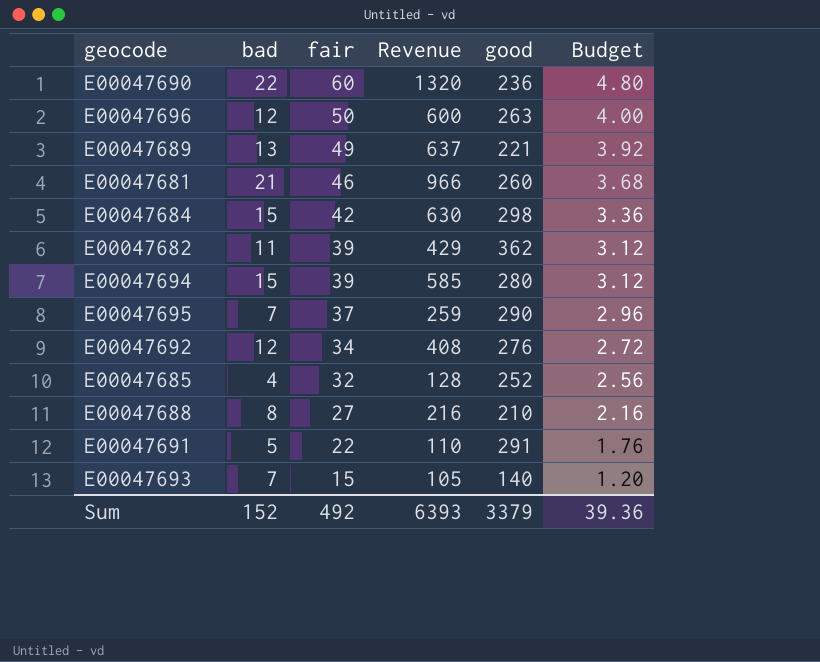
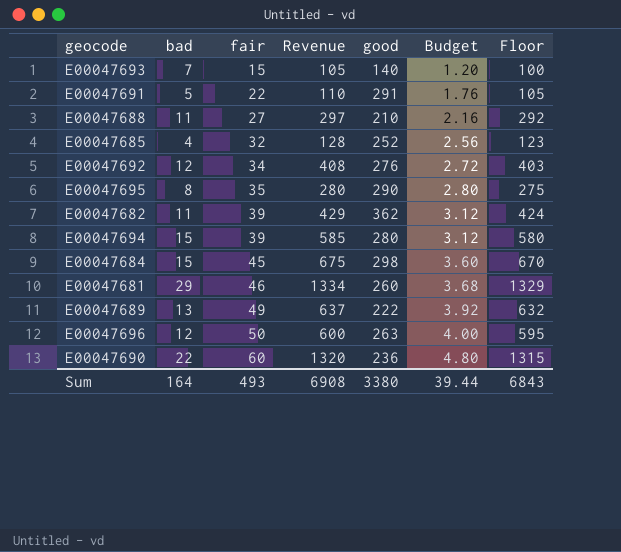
row order: fair descending -> fair ascending
column Floor | formula: none -> [Revenue] - 5
E00047688 | bad: 8 -> 11
E00047688 | Revenue: 216 -> 297
E00047695 | bad: 7 -> 8
E00047695 | fair: 37 -> 35
E00047695 | Revenue: 259 -> 280
E00047695 | Budget: 2.96 -> 2.80
E00047684 | fair: 42 -> 45
E00047684 | Revenue: 630 -> 675
E00047684 | Budget: 3.36 -> 3.60
E00047681 | bad: 21 -> 29
E00047681 | Revenue: 966 -> 1334
E00047689 | good: 221 -> 222
Sum | bad: 152 -> 164
Sum | fair: 492 -> 493
Sum | Revenue: 6393 -> 6908
Sum | good: 3379 -> 3380
Sum | Budget: 39.36 -> 39.44

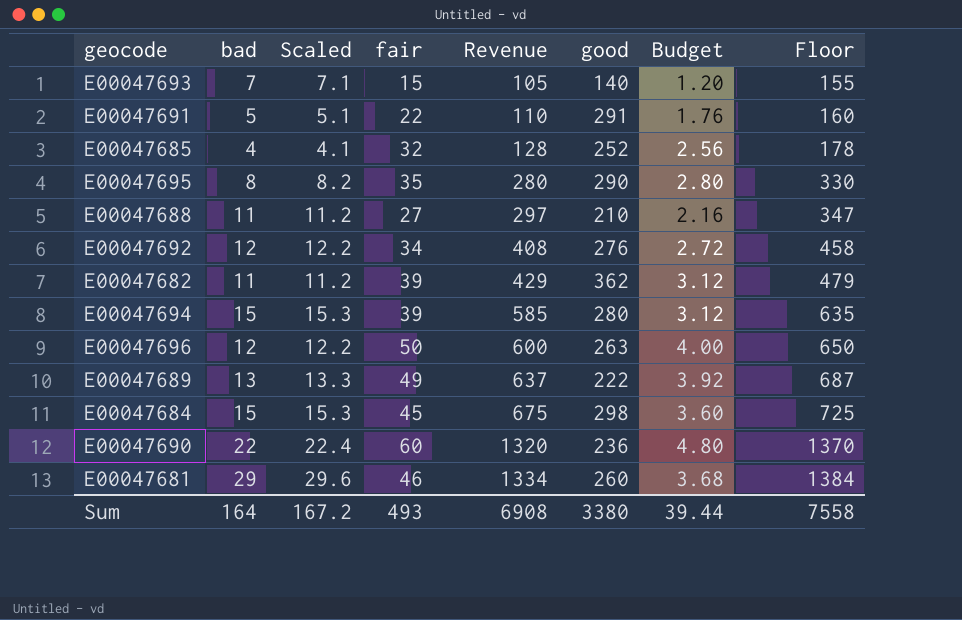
row order: fair ascending -> Revenue ascending
column Scaled | formula: none -> [bad] * 1.02
column Floor | formula: [Revenue] - 5 -> [Revenue] + 50
Sum | Floor: 6843 -> 7558

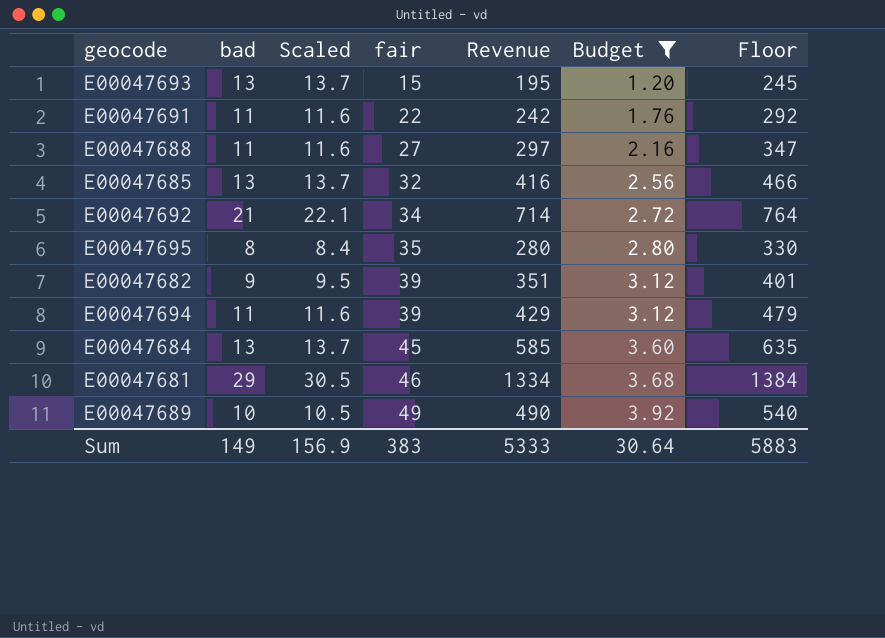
filter: none -> Budget <= 3.92
row order: Revenue ascending -> fair ascending
column good | position: 6 -> none
column Scaled | formula: [bad] * 1.02 -> [bad] * 1.05
E00047693 | bad: 7 -> 13
E00047693 | Revenue: 105 -> 195
E00047693 | Floor: 155 -> 245
E00047691 | bad: 5 -> 11
E00047691 | Revenue: 110 -> 242
E00047691 | Floor: 160 -> 292
E00047685 | bad: 4 -> 13
E00047685 | Revenue: 128 -> 416
E00047685 | Floor: 178 -> 466
E00047692 | bad: 12 -> 21
E00047692 | Revenue: 408 -> 714
E00047692 | Floor: 458 -> 764
E00047682 | bad: 11 -> 9
E00047682 | Revenue: 429 -> 351
E00047682 | Floor: 479 -> 401
E00047694 | bad: 15 -> 11
E00047694 | Revenue: 585 -> 429
E00047694 | Floor: 635 -> 479
E00047684 | bad: 15 -> 13
E00047684 | Revenue: 675 -> 585
E00047684 | Floor: 725 -> 635
E00047689 | bad: 13 -> 10
E00047689 | Revenue: 637 -> 490
E00047689 | Floor: 687 -> 540
Sum | bad: 164 -> 149
Sum | Scaled: 167.2 -> 156.9
Sum | fair: 493 -> 383
Sum | Revenue: 6908 -> 5333
Sum | Budget: 39.44 -> 30.64
Sum | Floor: 7558 -> 5883

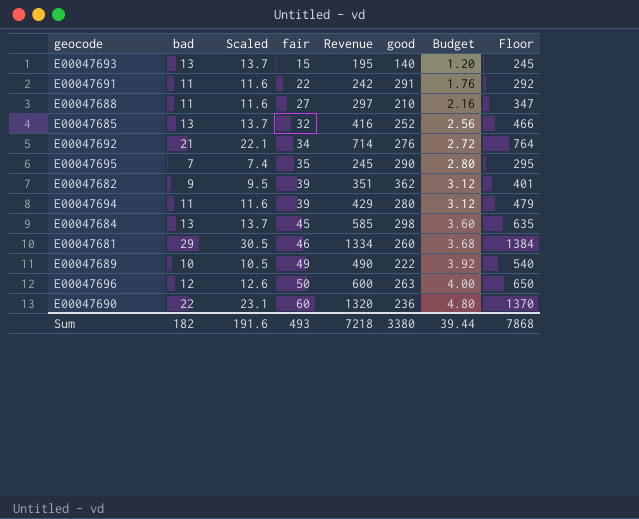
filter: Budget <= 3.92 -> none
column good | position: none -> 6
E00047695 | bad: 8 -> 7
E00047695 | Scaled: 8.4 -> 7.4
E00047695 | Revenue: 280 -> 245
E00047695 | Floor: 330 -> 295
Sum | bad: 149 -> 182
Sum | Scaled: 156.9 -> 191.6
Sum | fair: 383 -> 493
Sum | Revenue: 5333 -> 7218
Sum | Budget: 30.64 -> 39.44
Sum | Floor: 5883 -> 7868

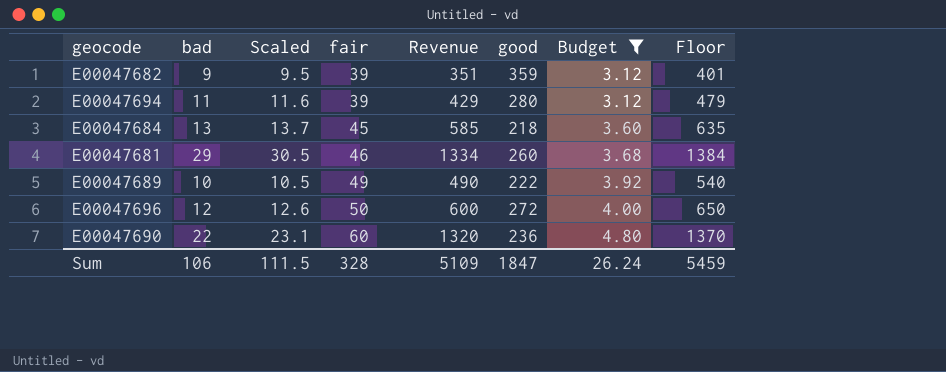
filter: none -> Budget >= 3.12
E00047682 | good: 362 -> 359
E00047684 | good: 298 -> 218
E00047696 | good: 263 -> 272
Sum | bad: 182 -> 106
Sum | Scaled: 191.6 -> 111.5
Sum | fair: 493 -> 328
Sum | Revenue: 7218 -> 5109
Sum | good: 3380 -> 1847
Sum | Budget: 39.44 -> 26.24
Sum | Floor: 7868 -> 5459

